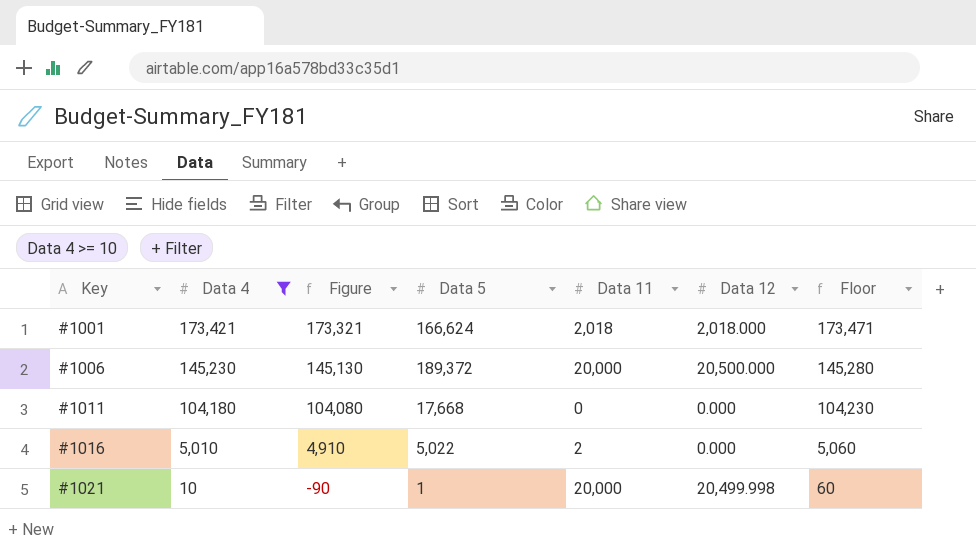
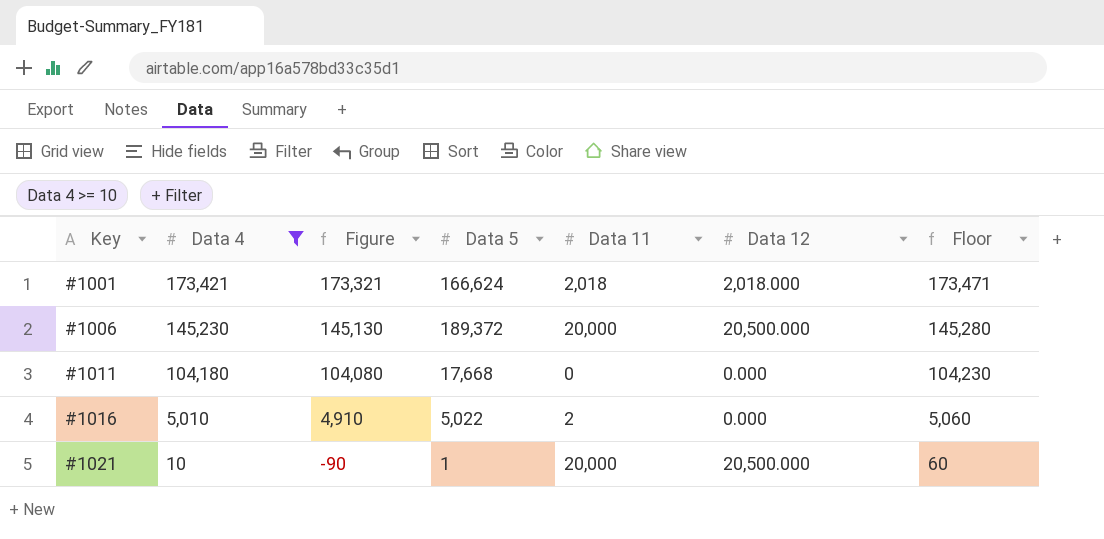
#1021 | Data 12: 20,499.998 -> 20,500.000

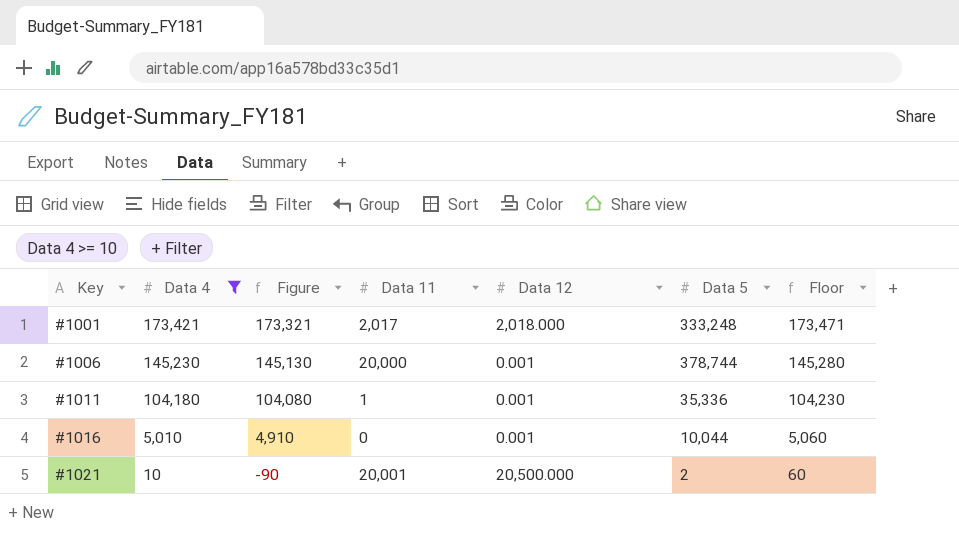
column Data 5 | position: 4 -> 6
#1001 | Data 11: 2,018 -> 2,017
#1001 | Data 5: 166,624 -> 333,248
#1006 | Data 12: 20,500.000 -> 0.001
#1006 | Data 5: 189,372 -> 378,744
#1011 | Data 11: 0 -> 1
#1011 | Data 12: 0.000 -> 0.001
#1011 | Data 5: 17,668 -> 35,336
#1016 | Data 11: 2 -> 0
#1016 | Data 12: 0.000 -> 0.001
#1016 | Data 5: 5,022 -> 10,044
#1021 | Data 11: 20,000 -> 20,001
#1021 | Data 5: 1 -> 2

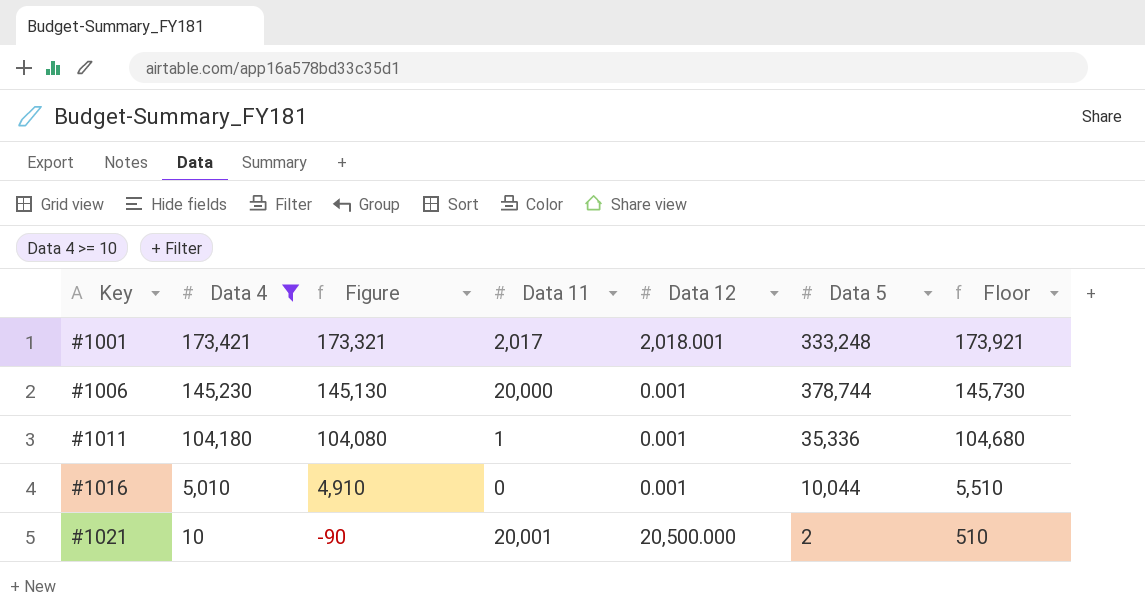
column Floor | formula: [Data 4] + 50 -> [Data 4] + 500
#1001 | Data 12: 2,018.000 -> 2,018.001

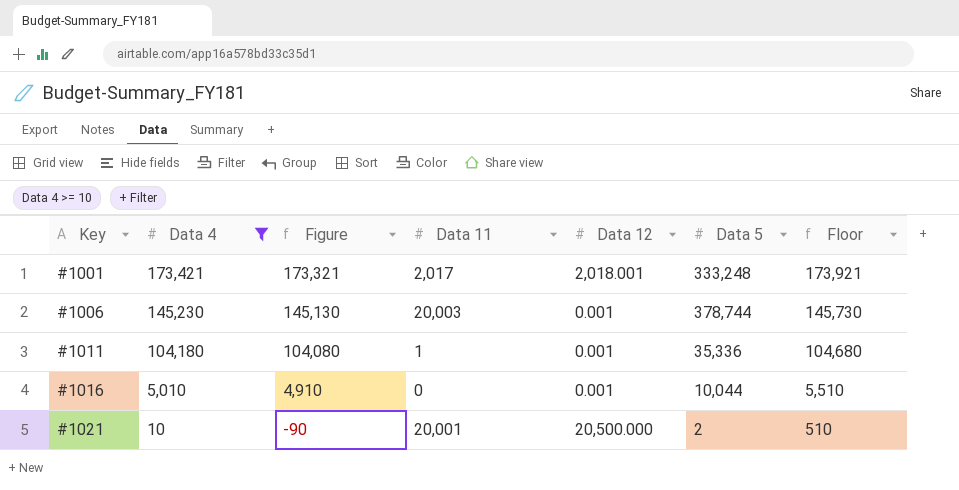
#1006 | Data 11: 20,000 -> 20,003

